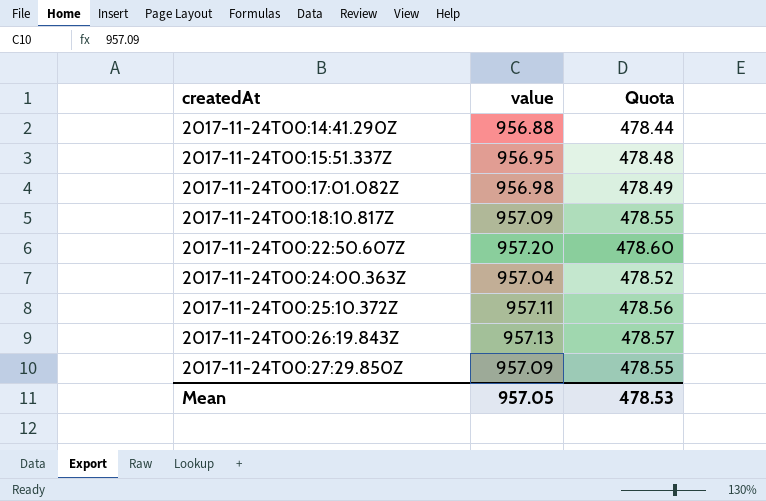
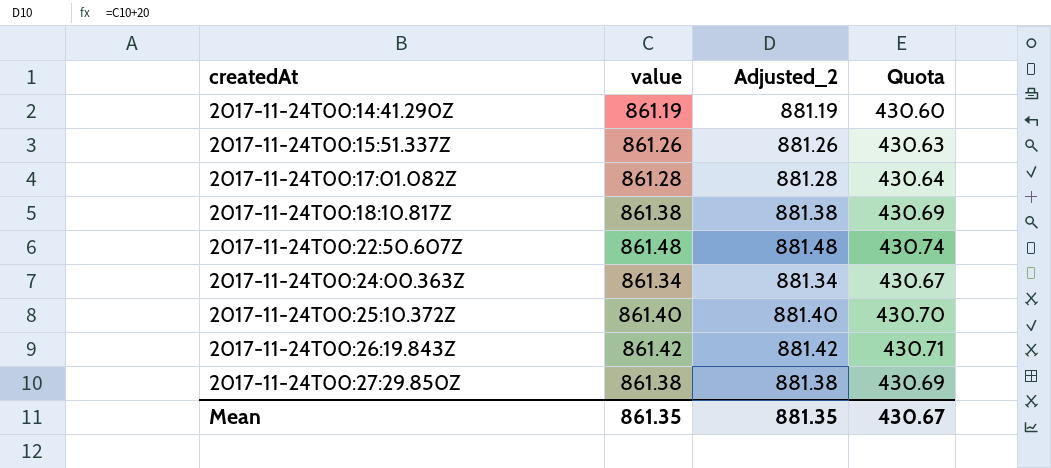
column Adjusted_2 | formula: none -> [value] + 20
2017-11-24T00:14:41.290Z | value: 956.88 -> 861.19
2017-11-24T00:14:41.290Z | Quota: 478.44 -> 430.60
2017-11-24T00:15:51.337Z | value: 956.95 -> 861.26
2017-11-24T00:15:51.337Z | Quota: 478.48 -> 430.63
2017-11-24T00:17:01.082Z | value: 956.98 -> 861.28
2017-11-24T00:17:01.082Z | Quota: 478.49 -> 430.64
2017-11-24T00:18:10.817Z | value: 957.09 -> 861.38
2017-11-24T00:18:10.817Z | Quota: 478.55 -> 430.69
2017-11-24T00:22:50.607Z | value: 957.20 -> 861.48
2017-11-24T00:22:50.607Z | Quota: 478.60 -> 430.74
2017-11-24T00:24:00.363Z | value: 957.04 -> 861.34
2017-11-24T00:24:00.363Z | Quota: 478.52 -> 430.67
2017-11-24T00:25:10.372Z | value: 957.11 -> 861.40
2017-11-24T00:25:10.372Z | Quota: 478.56 -> 430.70
2017-11-24T00:26:19.843Z | value: 957.13 -> 861.42
2017-11-24T00:26:19.843Z | Quota: 478.57 -> 430.71
2017-11-24T00:27:29.850Z | value: 957.09 -> 861.38
2017-11-24T00:27:29.850Z | Quota: 478.55 -> 430.69
Mean | value: 957.05 -> 861.35
Mean | Quota: 478.53 -> 430.67

